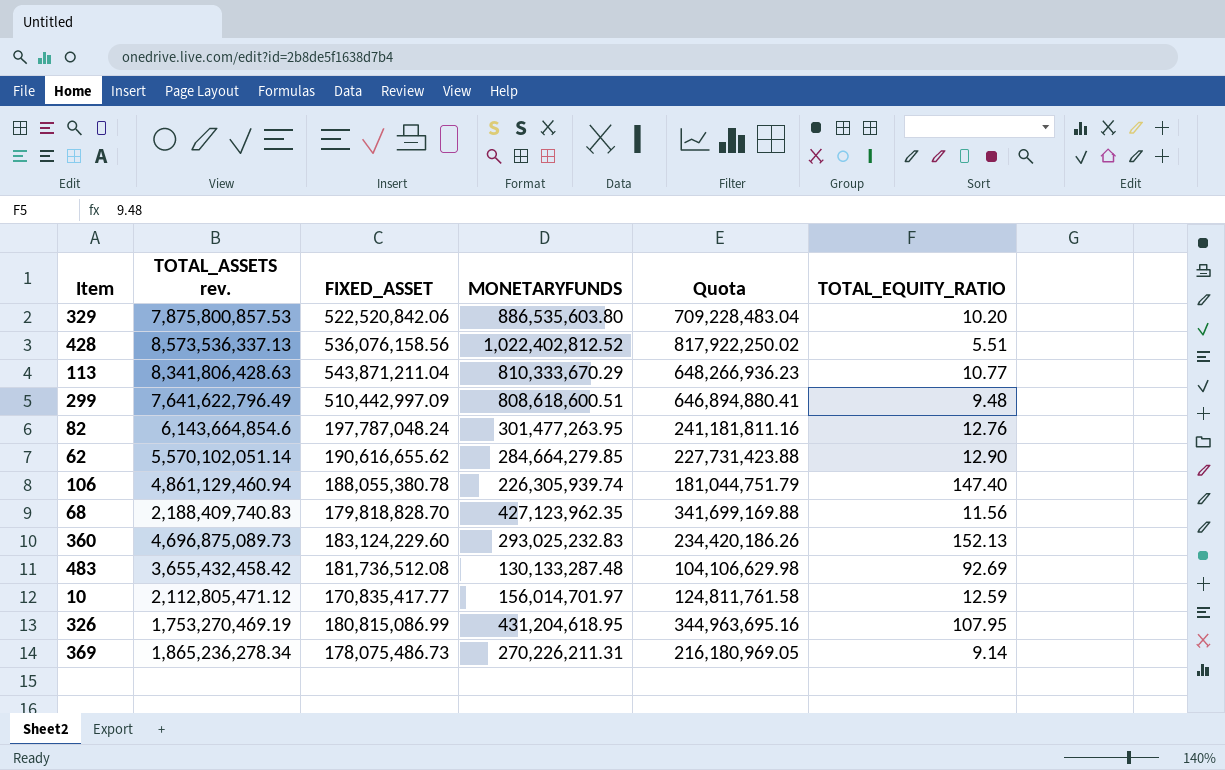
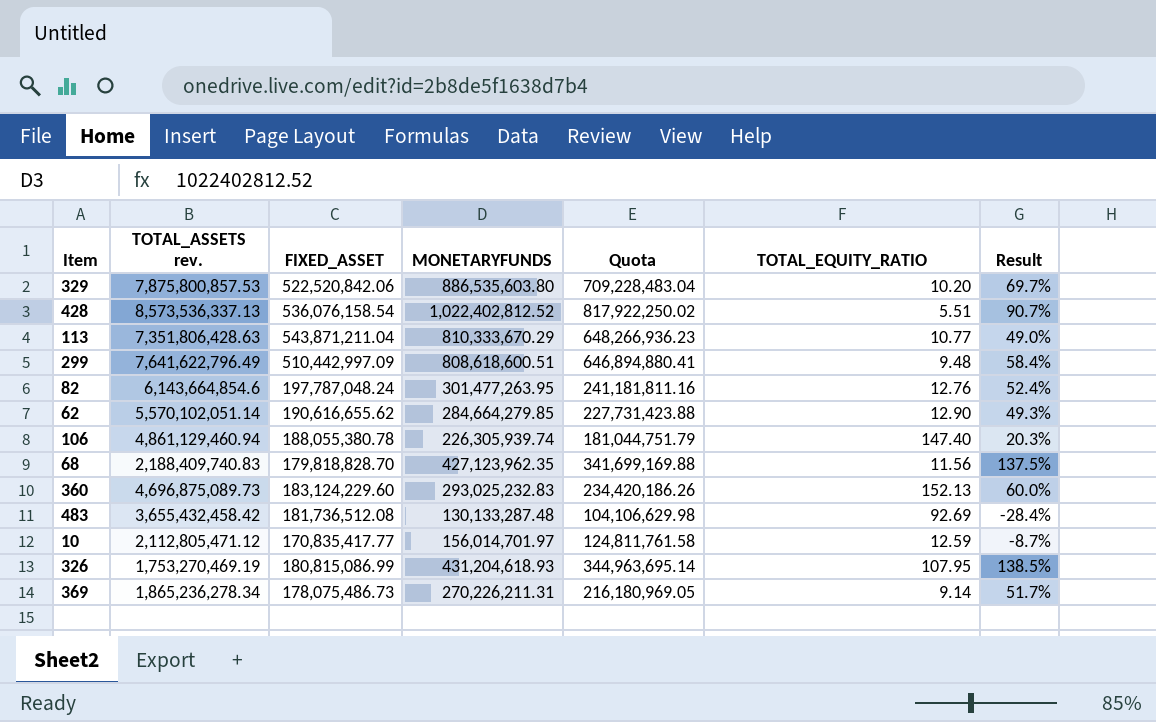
column Result | formula: none -> ([MONETARYFUNDS] - [FIXED_ASSET]) / [FIXED_ASSET]
428 | FIXED_ASSET: 536,076,158.56 -> 536,076,158.54
113 | TOTAL_ASSETS rev.: 8,341,806,428.63 -> 7,351,806,428.63
326 | MONETARYFUNDS: 431,204,618.95 -> 431,204,618.93
326 | Quota: 344,963,695.16 -> 344,963,695.14

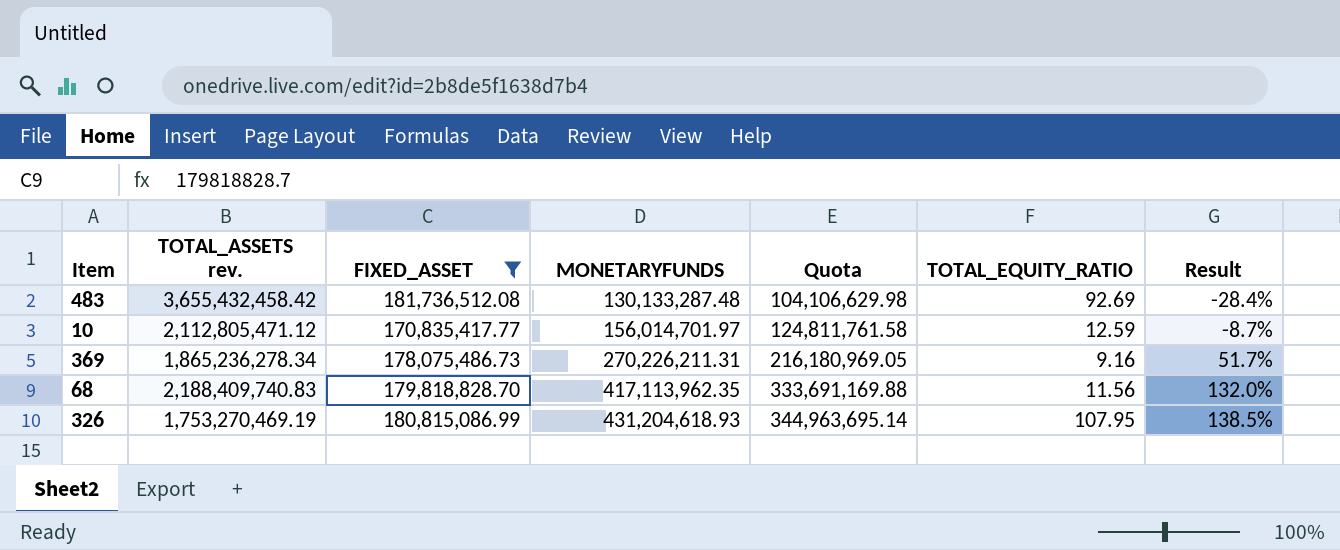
filter: none -> FIXED_ASSET <= 181,736,512.08
row order: none -> MONETARYFUNDS ascending
369 | TOTAL_EQUITY_RATIO: 9.14 -> 9.16
68 | MONETARYFUNDS: 427,123,962.35 -> 417,113,962.35
68 | Quota: 341,699,169.88 -> 333,691,169.88
68 | Result: 137.5% -> 132.0%

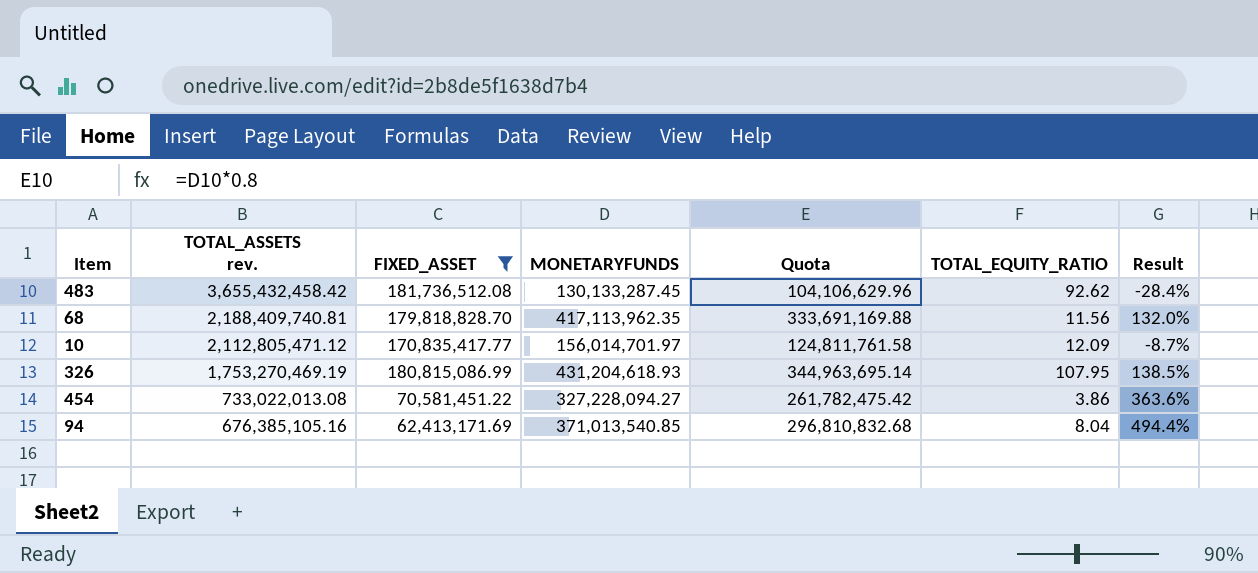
row order: MONETARYFUNDS ascending -> TOTAL_ASSETS rev. descending
row 369: 1,865,236,278.34 | 178,075,486.73 | 270,226,211.31 | 216,180,969.05 | 9.16 | 51.7% -> none
483 | MONETARYFUNDS: 130,133,287.48 -> 130,133,287.45
483 | Quota: 104,106,629.98 -> 104,106,629.96
483 | TOTAL_EQUITY_RATIO: 92.69 -> 92.62
68 | TOTAL_ASSETS rev.: 2,188,409,740.83 -> 2,188,409,740.81
10 | TOTAL_EQUITY_RATIO: 12.59 -> 12.09
row 454: none -> 733,022,013.08 | 70,581,451.22 | 327,228,094.27 | 261,782,475.42 | 3.86 | 363.6%
row 94: none -> 676,385,105.16 | 62,413,171.69 | 371,013,540.85 | 296,810,832.68 | 8.04 | 494.4%

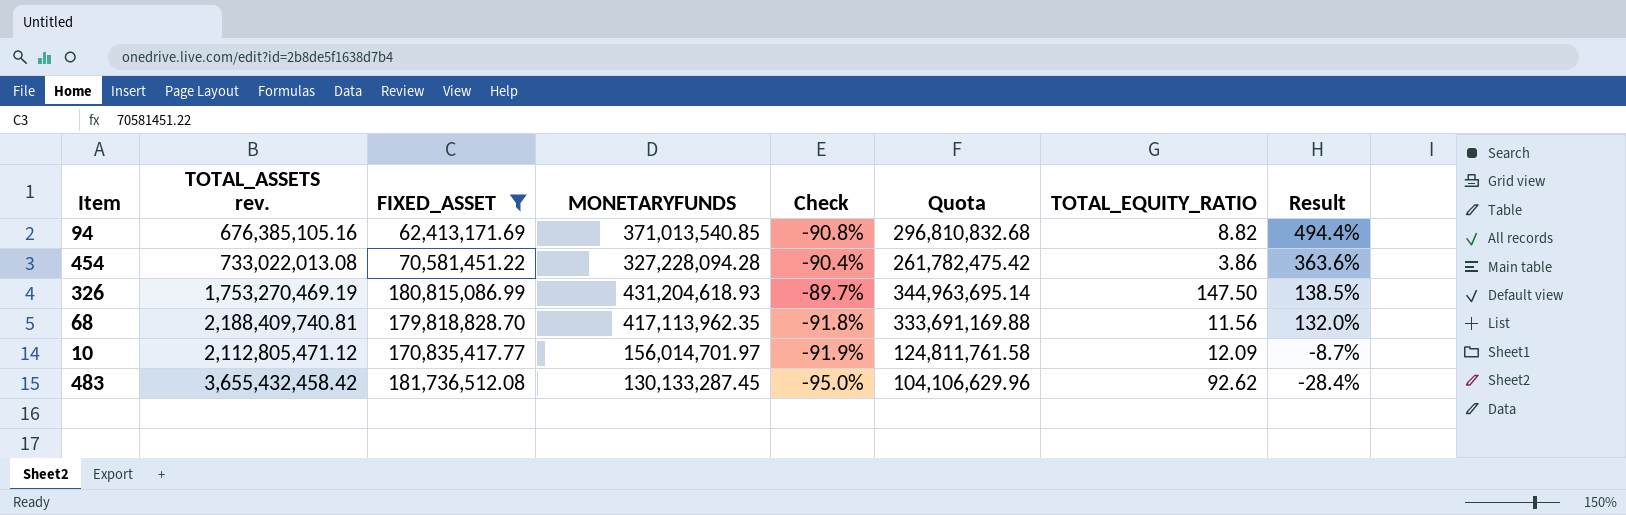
row order: TOTAL_ASSETS rev. descending -> Result descending
column Check | formula: none -> ([FIXED_ASSET] - [TOTAL_ASSETS rev.]) / [TOTAL_ASSETS rev.]
94 | TOTAL_EQUITY_RATIO: 8.04 -> 8.82
454 | MONETARYFUNDS: 327,228,094.27 -> 327,228,094.28
326 | TOTAL_EQUITY_RATIO: 107.95 -> 147.50

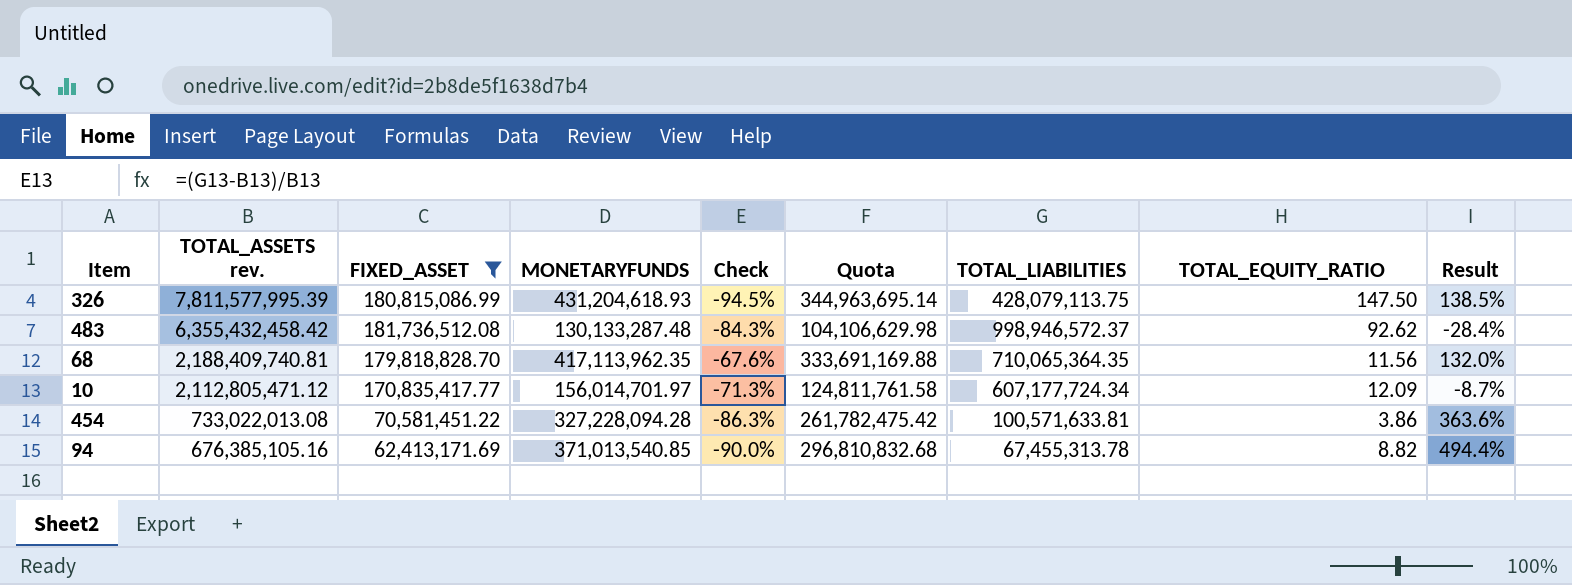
row order: Result descending -> TOTAL_ASSETS rev. descending
column Check | formula: ([FIXED_ASSET] - [TOTAL_ASSETS rev.]) / [TOTAL_ASSETS rev.] -> ([TOTAL_LIABILITIES] - [TOTAL_ASSETS rev.]) / [TOTAL_ASSETS rev.]
column TOTAL_LIABILITIES | position: none -> 7
326 | TOTAL_ASSETS rev.: 1,753,270,469.19 -> 7,811,577,995.39
483 | TOTAL_ASSETS rev.: 3,655,432,458.42 -> 6,355,432,458.42
483 | MONETARYFUNDS: 130,133,287.45 -> 130,133,287.48
483 | Quota: 104,106,629.96 -> 104,106,629.98

